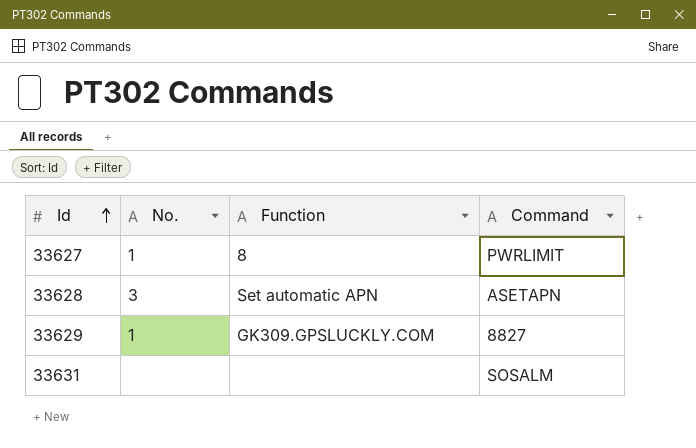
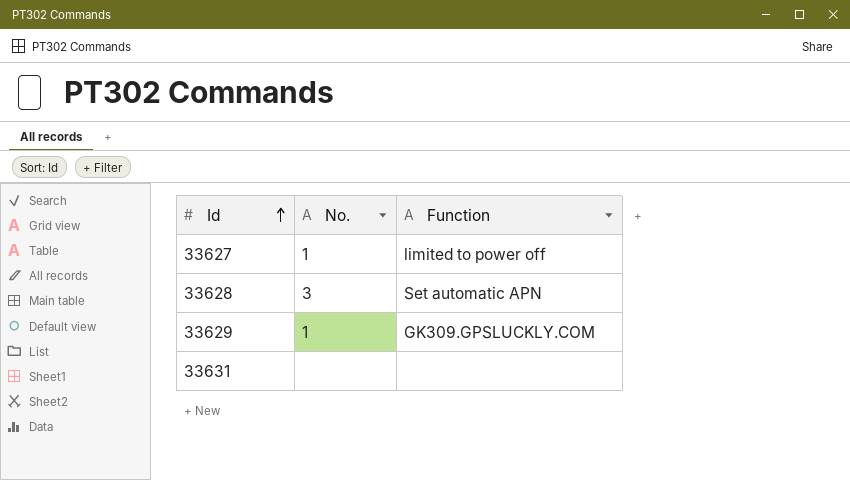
column Command | position: 4 -> none
33627 | Function: 8 -> limited to power off

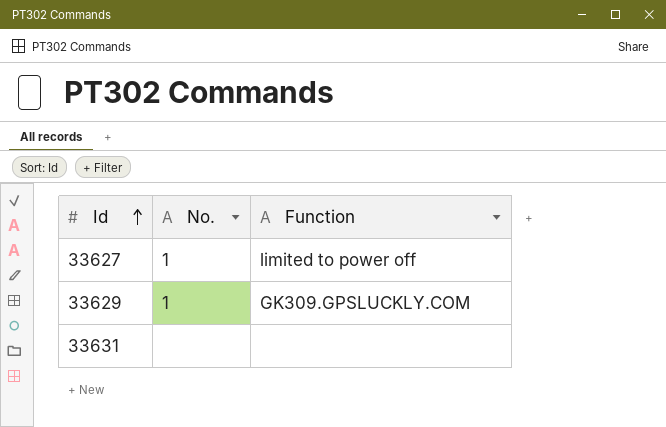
row 33628: 3 | Set automatic APN -> none

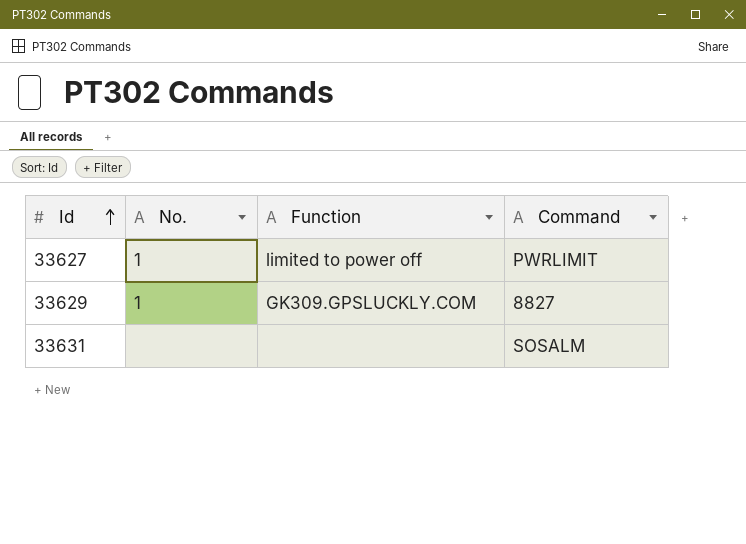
column Command | position: none -> 4

